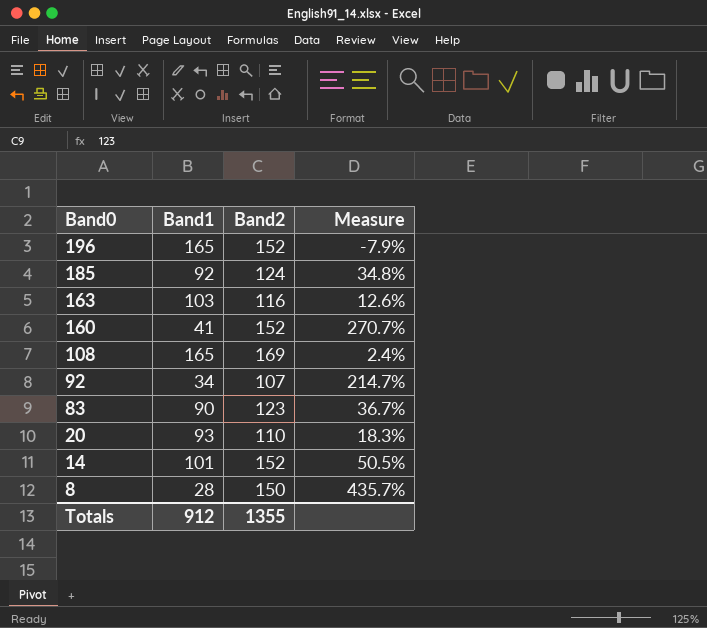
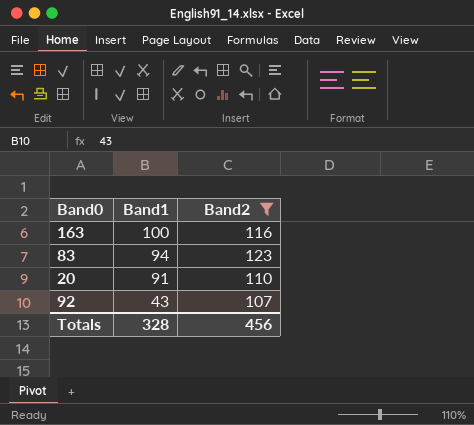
filter: none -> Band2 <= 123
row order: Band0 descending -> Band1 descending
column Measure | formula: ([Band2] - [Band1]) / [Band1] -> none
163 | Band1: 103 -> 100
83 | Band1: 90 -> 94
20 | Band1: 93 -> 91
92 | Band1: 34 -> 43
Totals | Band1: 912 -> 328
Totals | Band2: 1355 -> 456

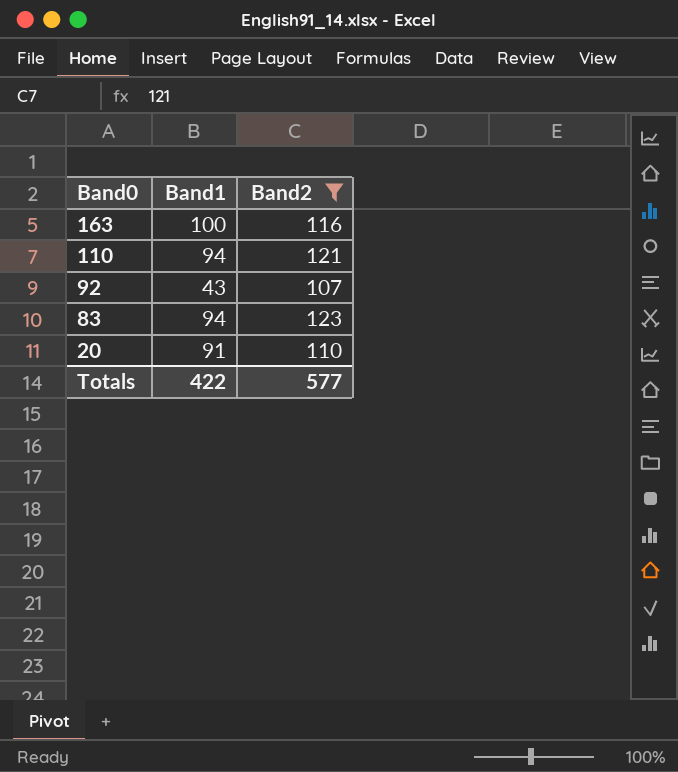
row order: Band1 descending -> Band0 descending
row 110: none -> 94 | 121
Totals | Band1: 328 -> 422
Totals | Band2: 456 -> 577

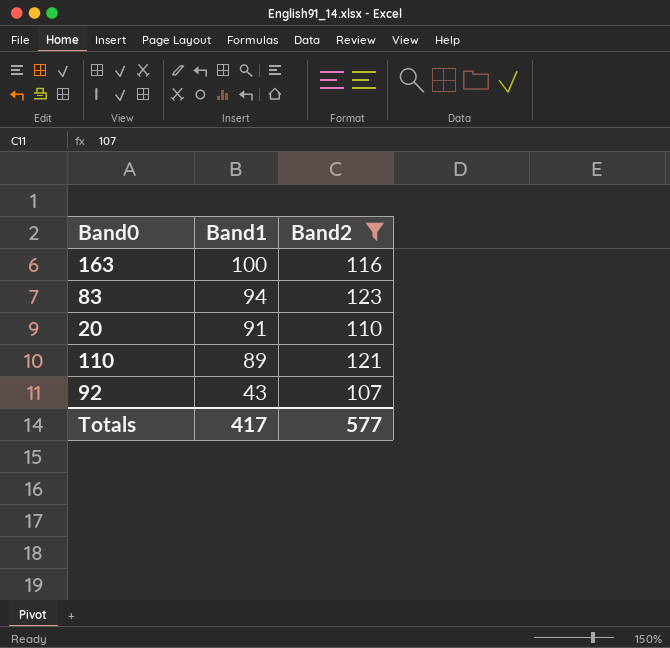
row order: Band0 descending -> Band1 descending
110 | Band1: 94 -> 89
Totals | Band1: 422 -> 417

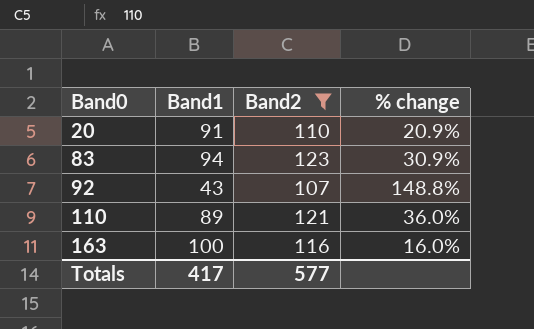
row order: Band1 descending -> Band0 ascending
column % change | formula: none -> ([Band2] - [Band1]) / [Band1]

